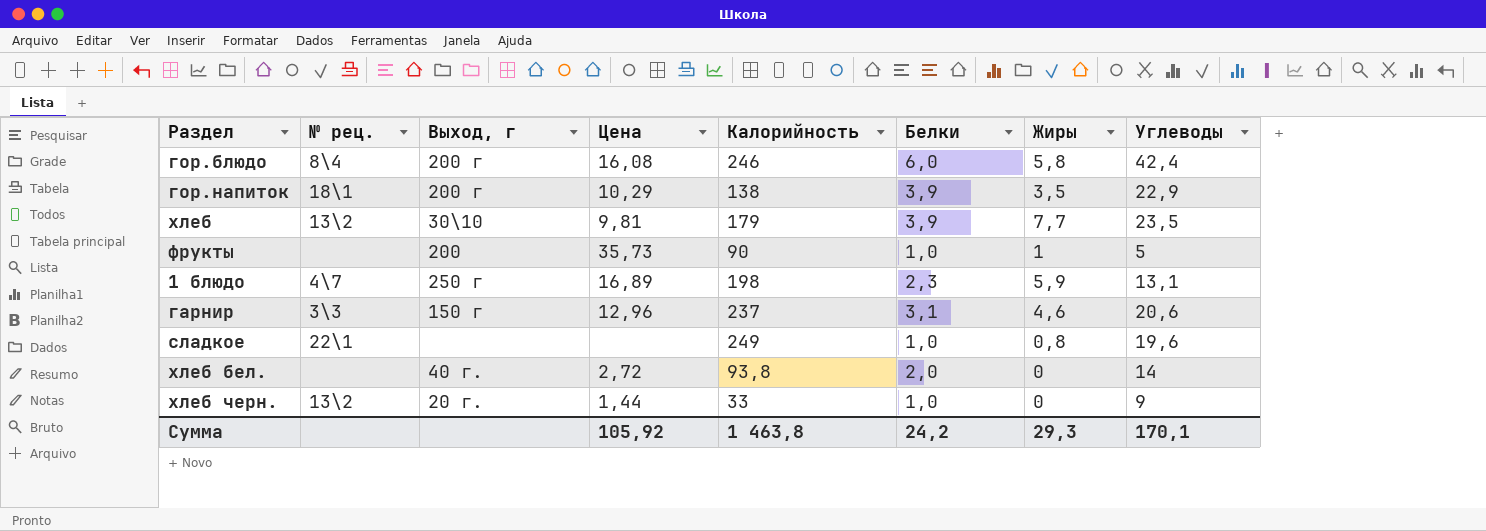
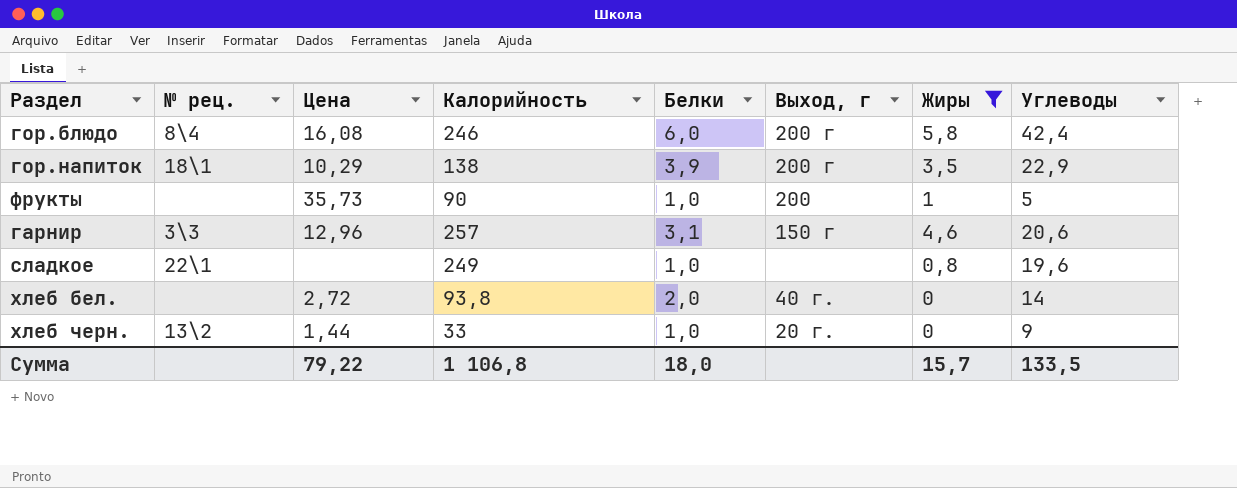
filter: none -> Жиры <= 5,8
column Выход, г | position: 3 -> 6
гарнир | Калорийность: 237 -> 257
Сумма | Цена: 105,92 -> 79,22
Сумма | Калорийность: 1 463,8 -> 1 106,8
Сумма | Белки: 24,2 -> 18,0
Сумма | Жиры: 29,3 -> 15,7
Сумма | Углеводы: 170,1 -> 133,5

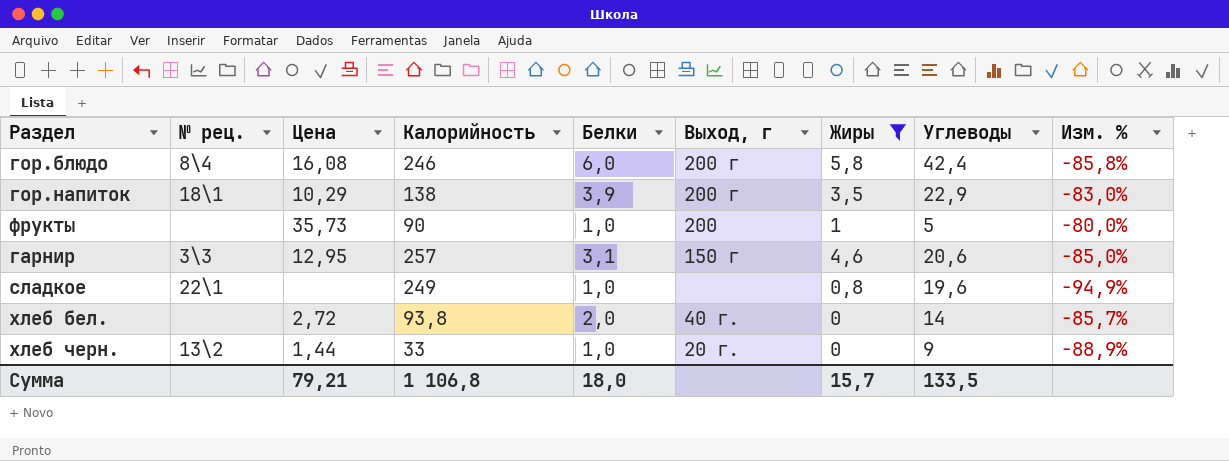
column Изм. % | formula: none -> ([Белки] - [Углеводы]) / [Углеводы]
гарнир | Цена: 12,96 -> 12,95
Сумма | Цена: 79,22 -> 79,21

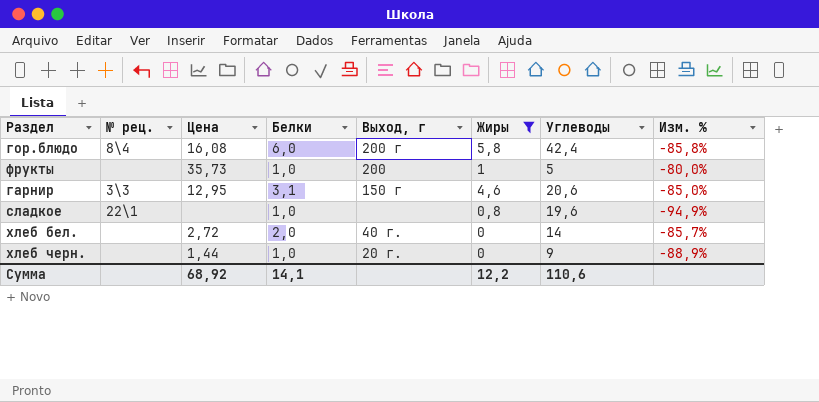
column Калорийность | position: 4 -> none
row гор.напиток: 18\1 | 10,29 | 138 | 3,9 | 200 г | 3,5 | 22,9 | -83,0% -> none
хлеб черн. | № рец.: 13\2 -> none
Сумма | Цена: 79,21 -> 68,92
Сумма | Белки: 18,0 -> 14,1
Сумма | Жиры: 15,7 -> 12,2
Сумма | Углеводы: 133,5 -> 110,6

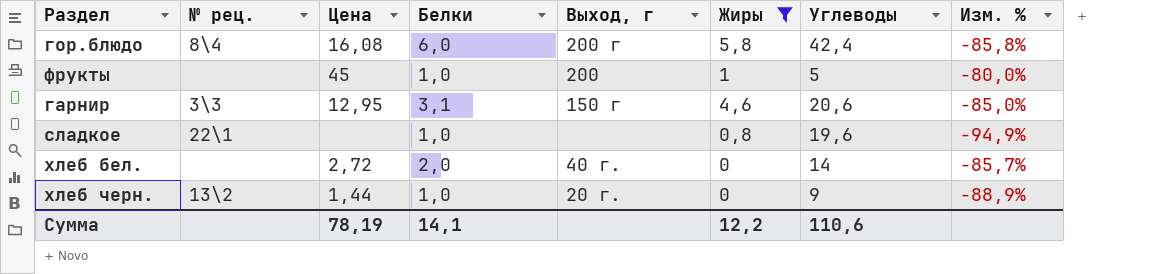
фрукты | Цена: 35,73 -> 45
хлеб черн. | № рец.: none -> 13\2
Сумма | Цена: 68,92 -> 78,19

